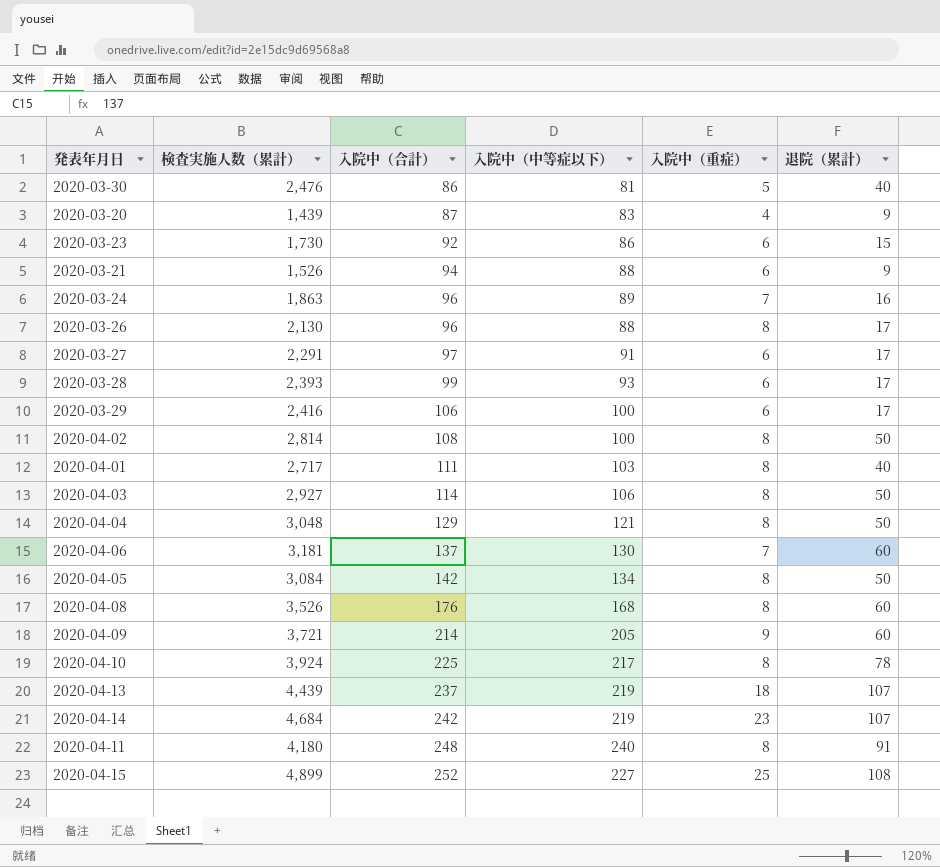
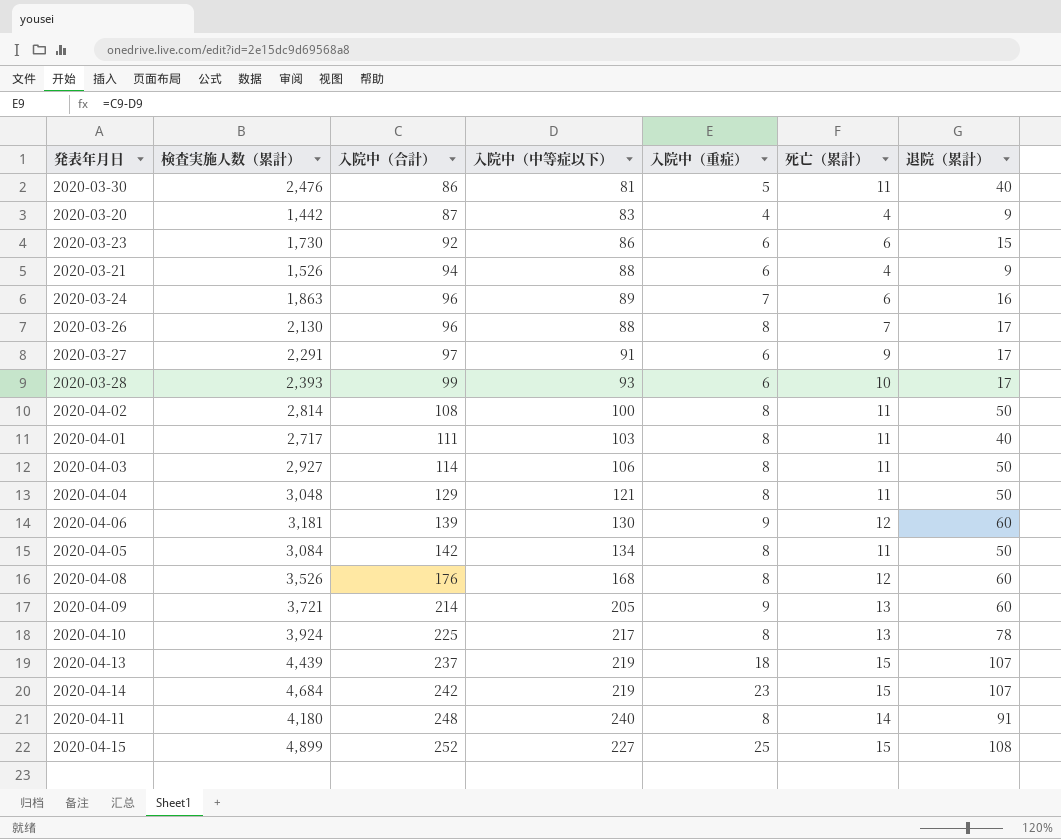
column 死亡（累計） | position: none -> 6
row 2020-03-29: 2,416 | 106 | 100 | 6 | 17 -> none
2020-03-20 | 検査実施人数（累計）: 1,439 -> 1,442
2020-04-06 | 入院中（合計）: 137 -> 139
2020-04-06 | 入院中（重症）: 7 -> 9

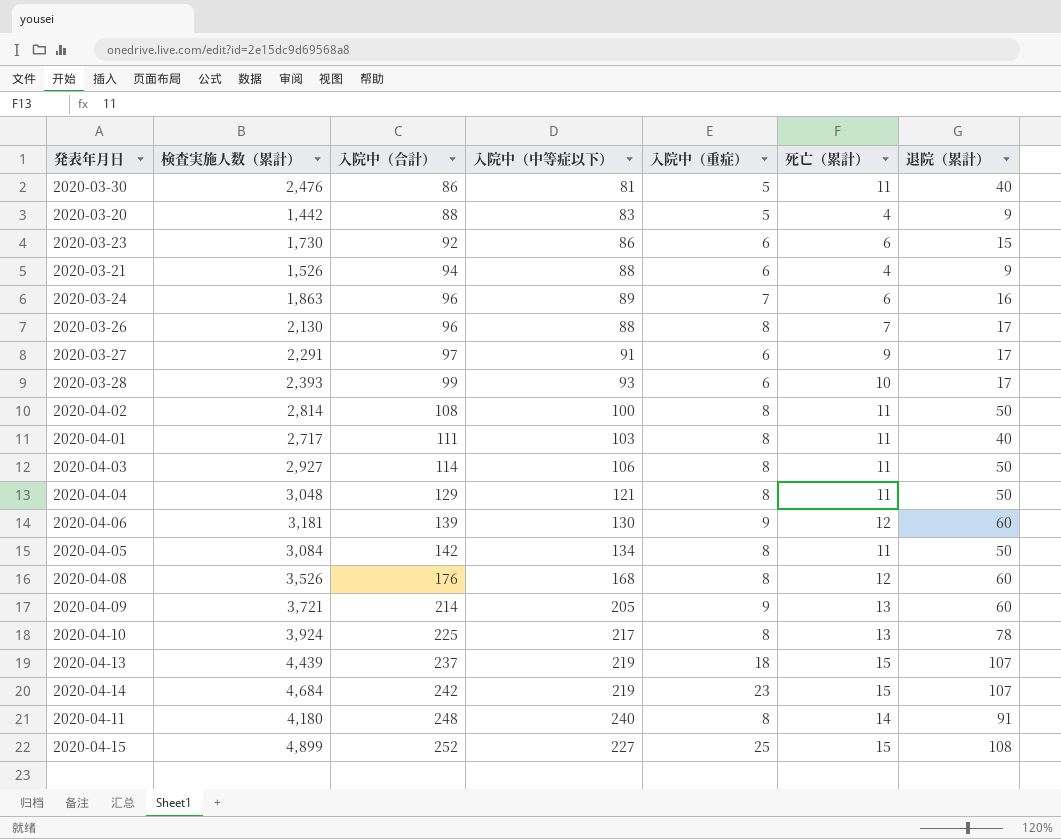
2020-03-20 | 入院中（合計）: 87 -> 88
2020-03-20 | 入院中（重症）: 4 -> 5

